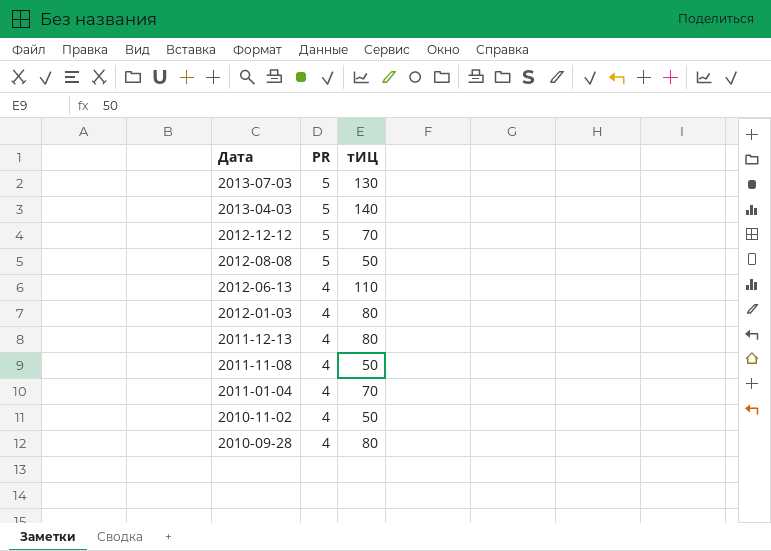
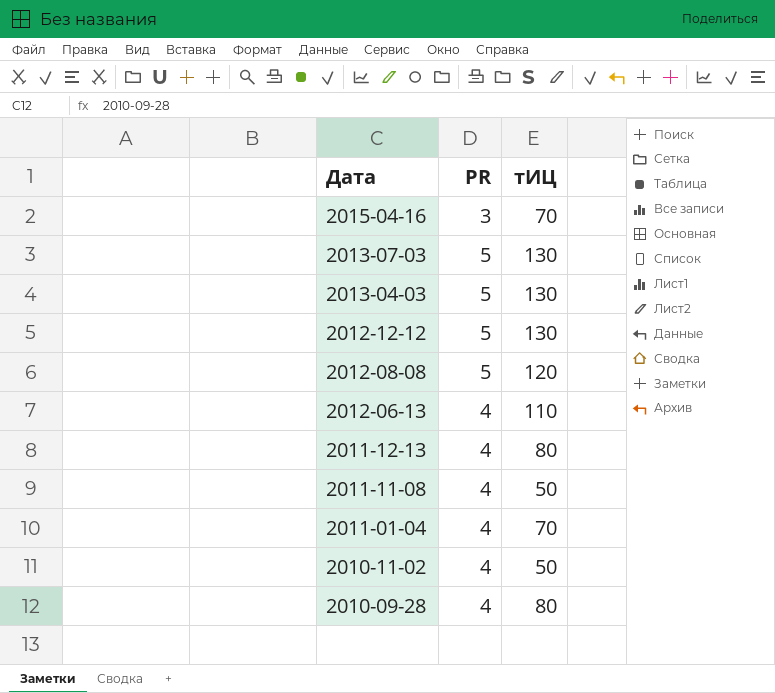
row 2012-01-03: 4 | 80 -> none
row 2015-04-16: none -> 3 | 70
2013-04-03 | тИЦ: 140 -> 130
2012-12-12 | тИЦ: 70 -> 130
2012-08-08 | тИЦ: 50 -> 120

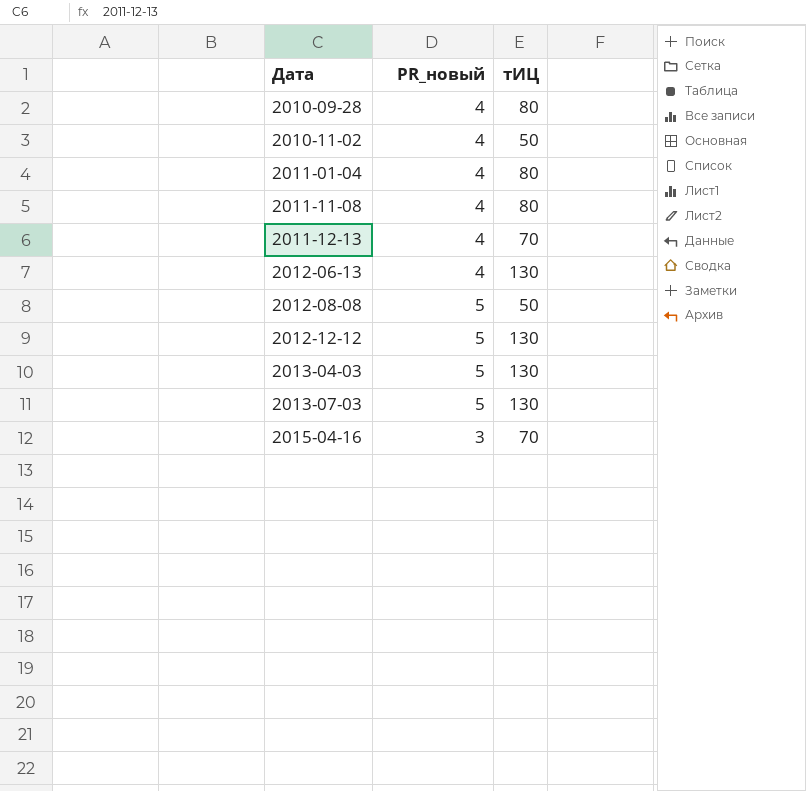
row order: Дата descending -> Дата ascending
column name: PR -> PR_новый
2011-01-04 | тИЦ: 70 -> 80
2011-11-08 | тИЦ: 50 -> 80
2011-12-13 | тИЦ: 80 -> 70
2012-06-13 | тИЦ: 110 -> 130
2012-08-08 | тИЦ: 120 -> 50

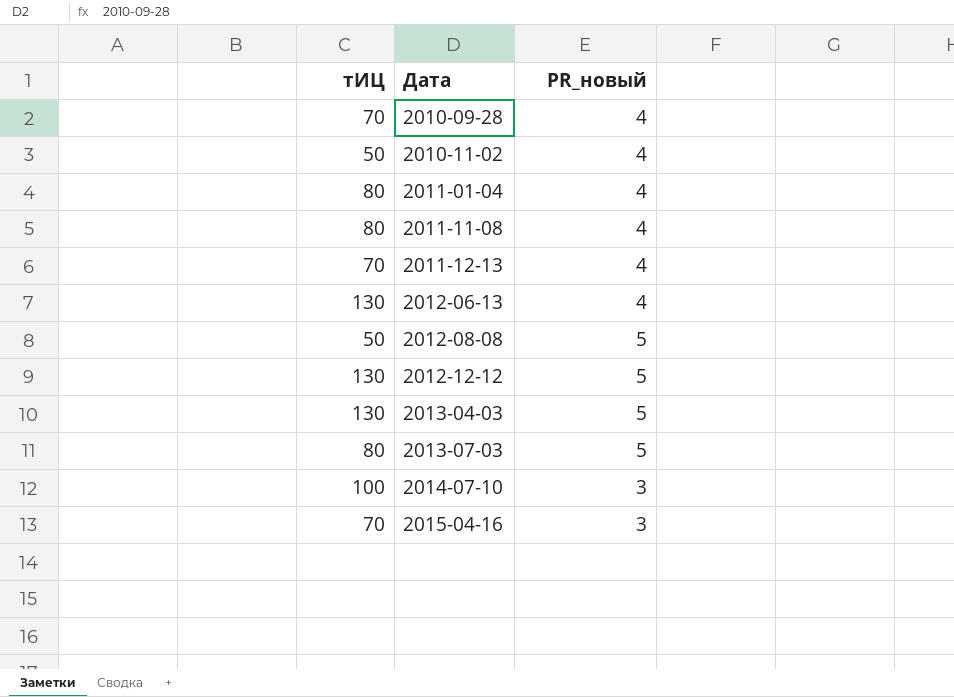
column тИЦ | position: 3 -> 1
2010-09-28 | тИЦ: 80 -> 70
2013-07-03 | тИЦ: 130 -> 80
row 2014-07-10: none -> 100 | 3

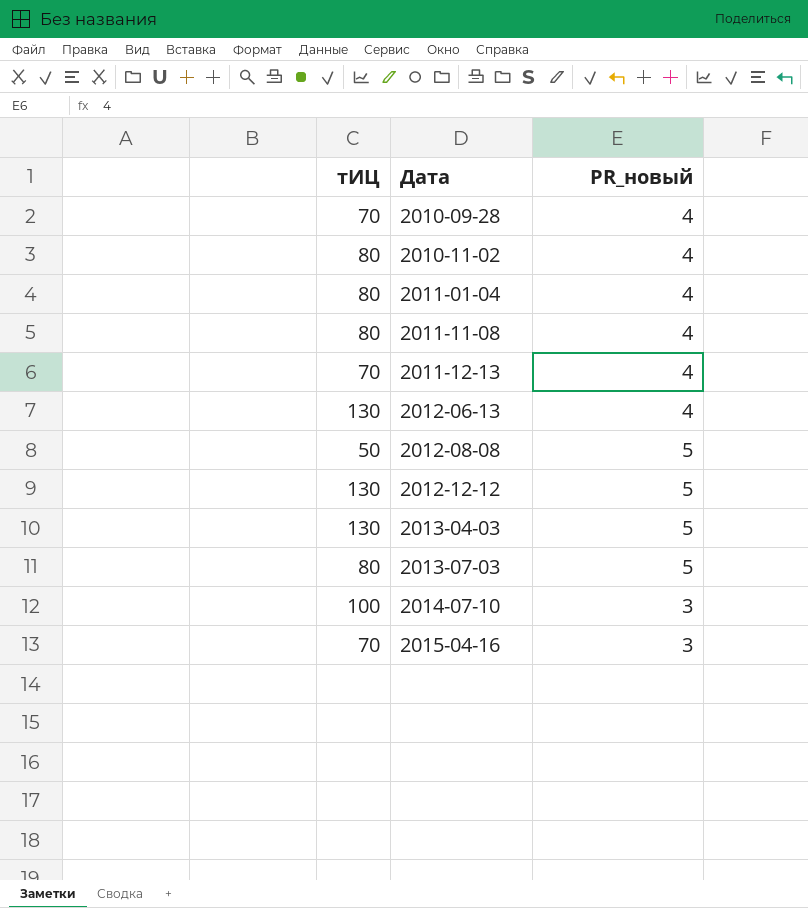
2010-11-02 | тИЦ: 50 -> 80

